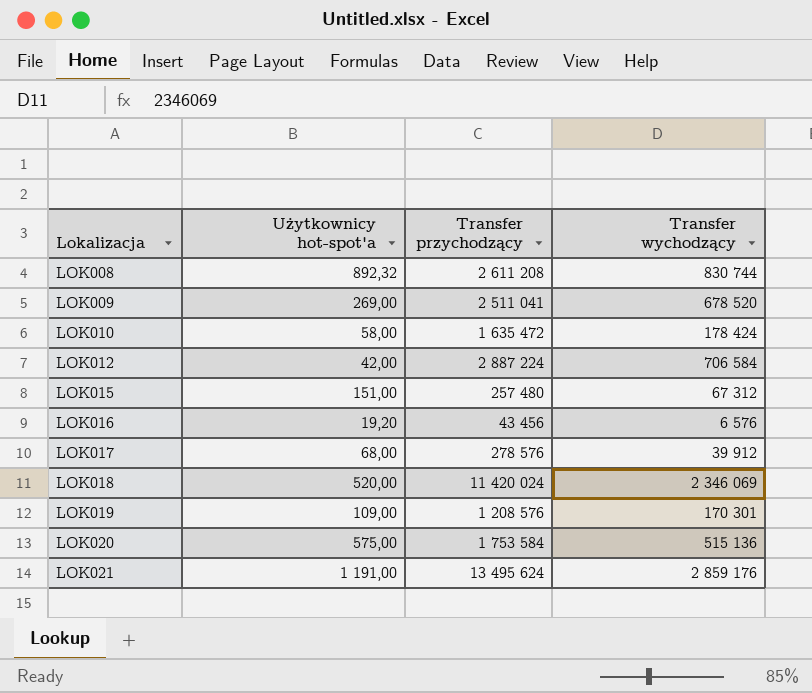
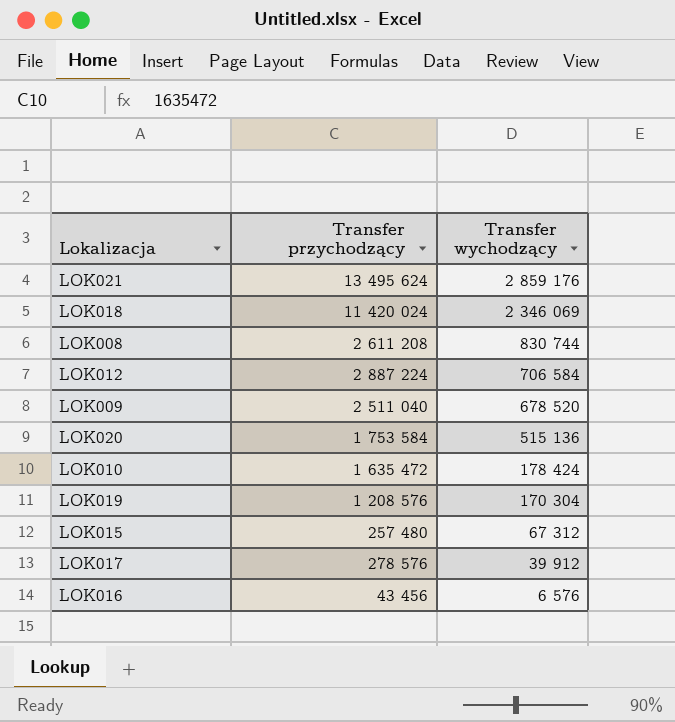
row order: Lokalizacja ascending -> Transfer wychodzący descending
column Użytkownicy hot-spot'a | position: 2 -> none
LOK009 | Transfer przychodzący: 2 511 041 -> 2 511 040
LOK019 | Transfer wychodzący: 170 301 -> 170 304

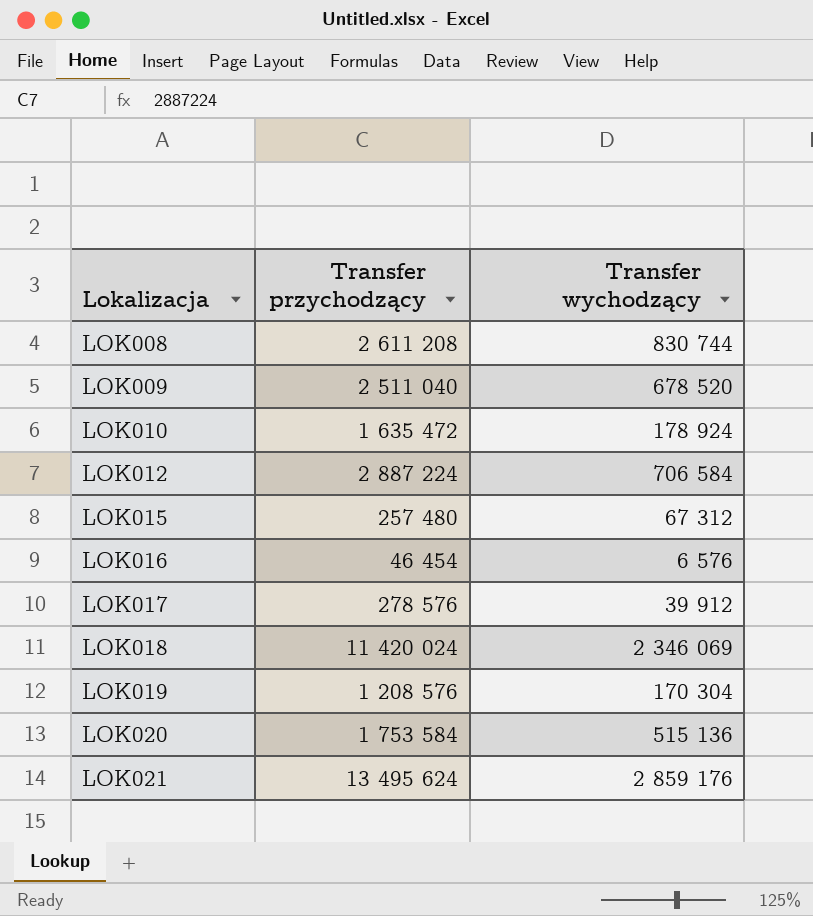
row order: Transfer wychodzący descending -> Lokalizacja ascending
LOK010 | Transfer wychodzący: 178 424 -> 178 924
LOK016 | Transfer przychodzący: 43 456 -> 46 454

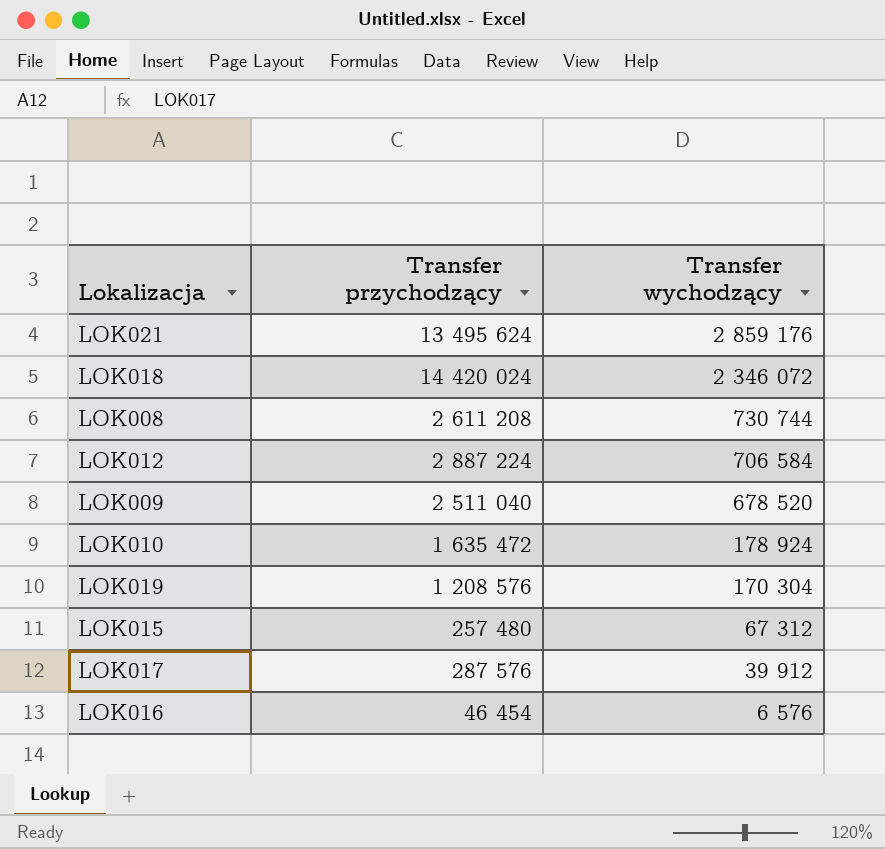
row order: Lokalizacja ascending -> Transfer wychodzący descending
row LOK020: 1 753 584 | 515 136 -> none
LOK018 | Transfer przychodzący: 11 420 024 -> 14 420 024
LOK018 | Transfer wychodzący: 2 346 069 -> 2 346 072
LOK008 | Transfer wychodzący: 830 744 -> 730 744
LOK017 | Transfer przychodzący: 278 576 -> 287 576

